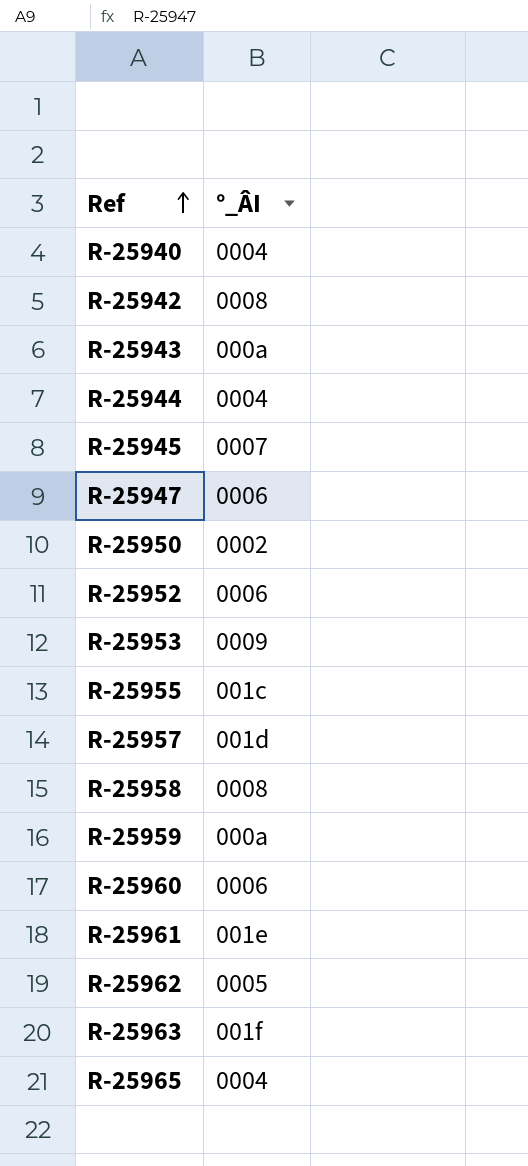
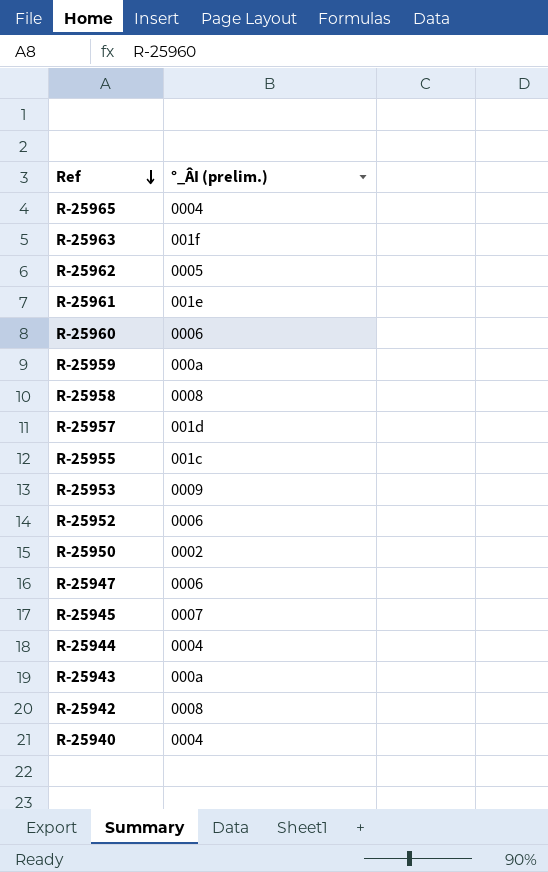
row order: Ref ascending -> Ref descending
column name: °_ÂI -> °_ÂI (prelim.)

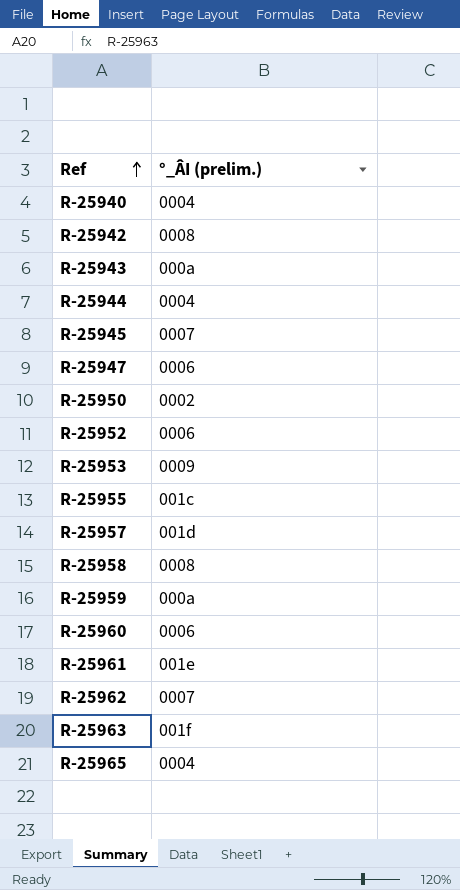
row order: Ref descending -> Ref ascending
R-25962 | °_ÂI (prelim.): 0005 -> 0007

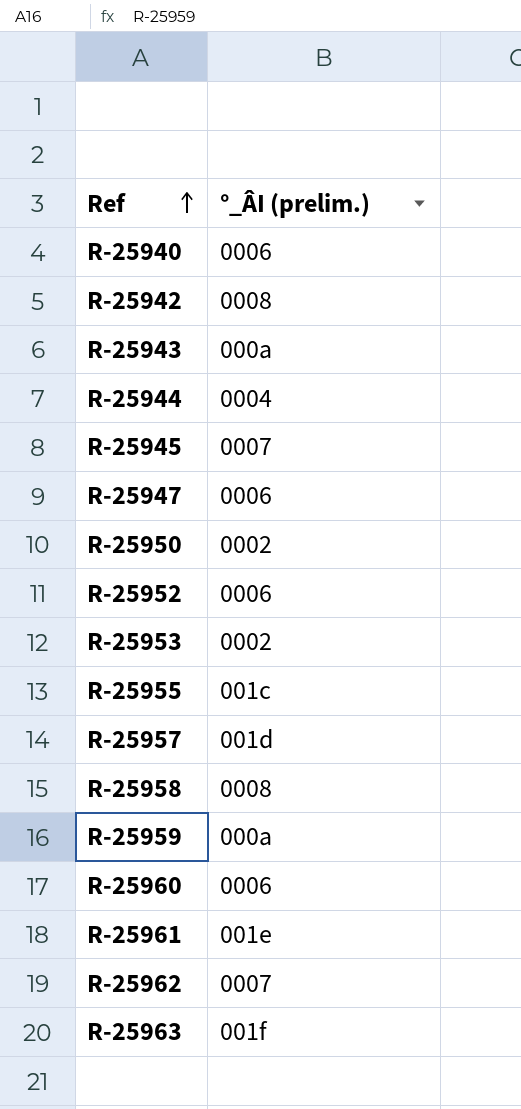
row R-25965: 0004 -> none
R-25940 | °_ÂI (prelim.): 0004 -> 0006
R-25953 | °_ÂI (prelim.): 0009 -> 0002

